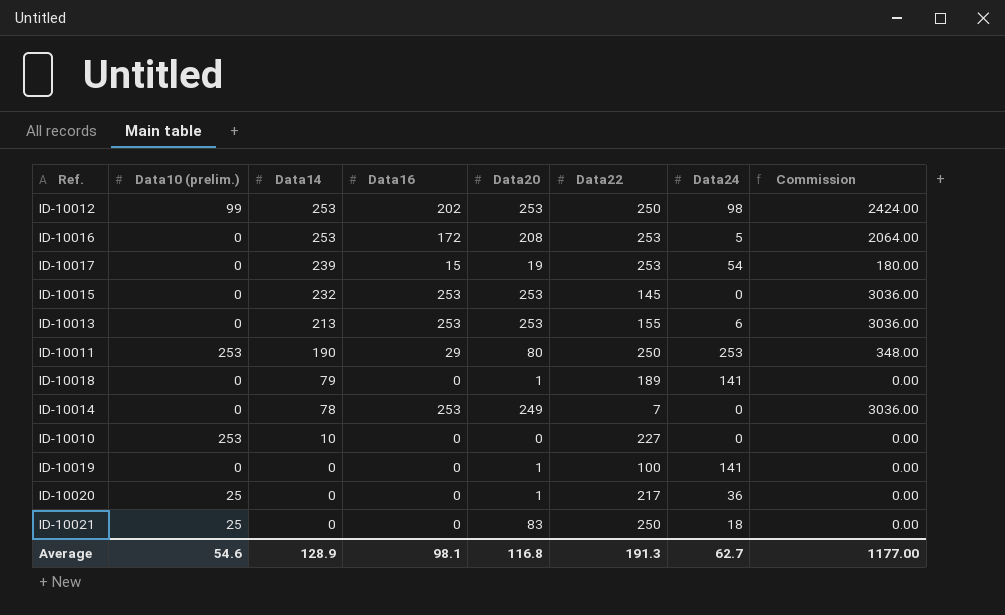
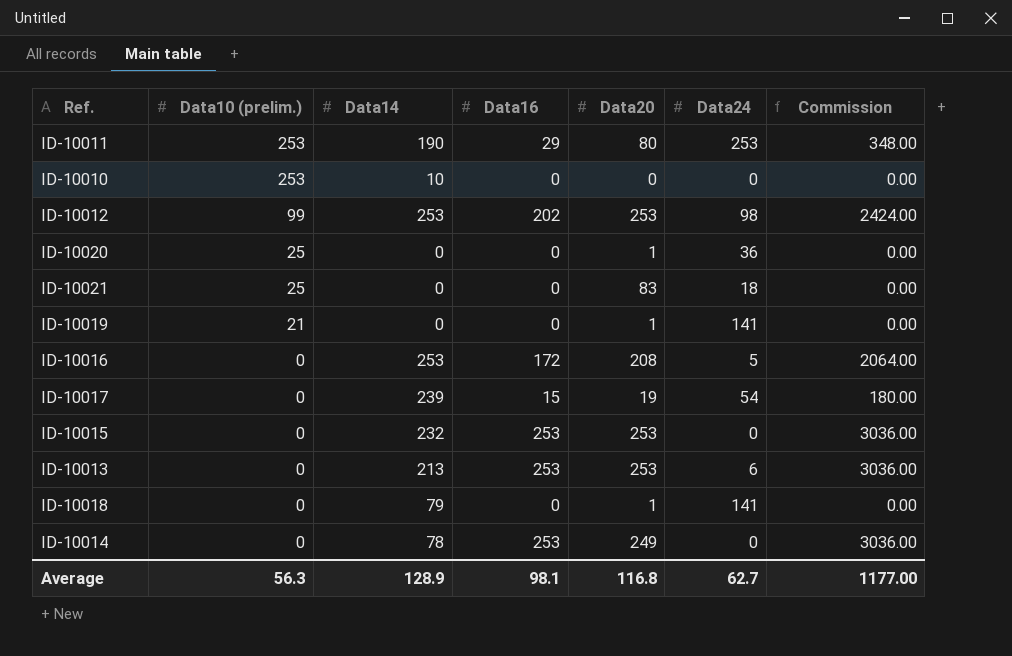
row order: Data14 descending -> Data10 (prelim.) descending
column Data22 | position: 6 -> none
ID-10019 | Data10 (prelim.): 0 -> 21
Average | Data10 (prelim.): 54.6 -> 56.3

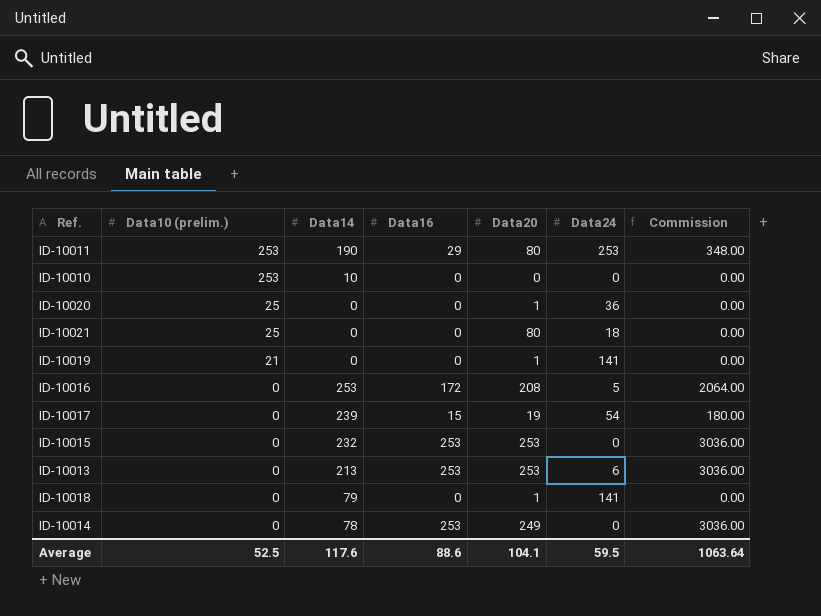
row ID-10012: 99 | 253 | 202 | 253 | 98 | 2424.00 -> none
ID-10021 | Data20: 83 -> 80
Average | Data10 (prelim.): 56.3 -> 52.5
Average | Data14: 128.9 -> 117.6
Average | Data16: 98.1 -> 88.6
Average | Data20: 116.8 -> 104.1
Average | Data24: 62.7 -> 59.5
Average | Commission: 1177.00 -> 1063.64

